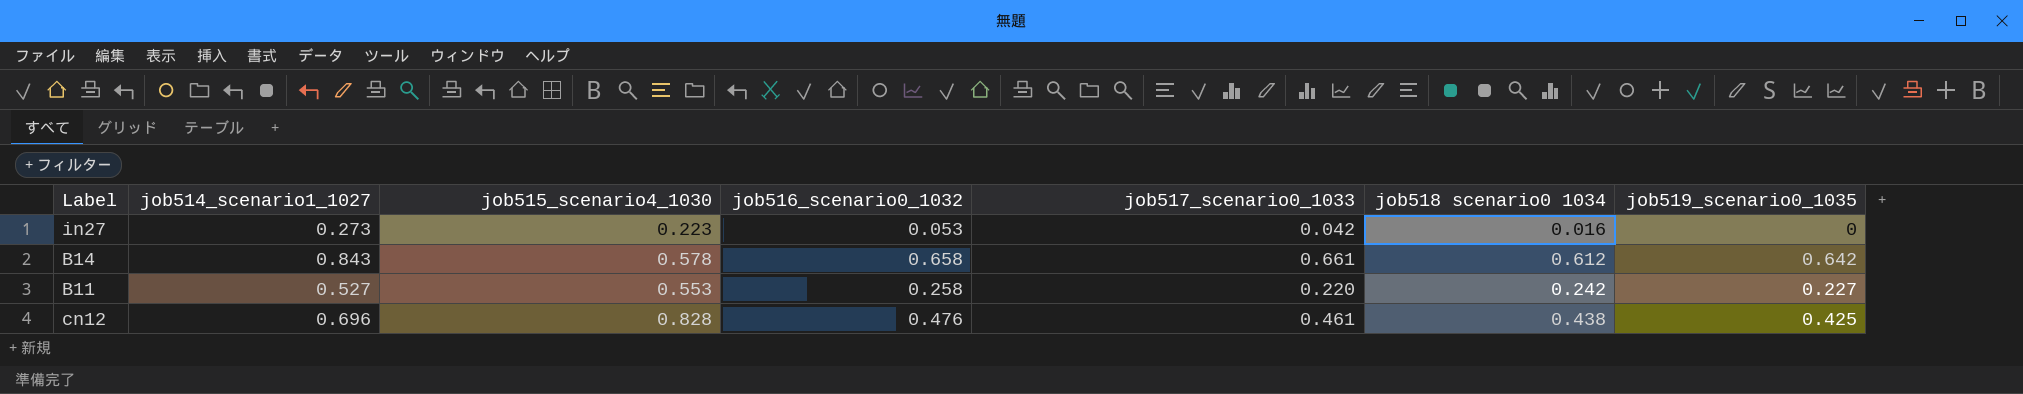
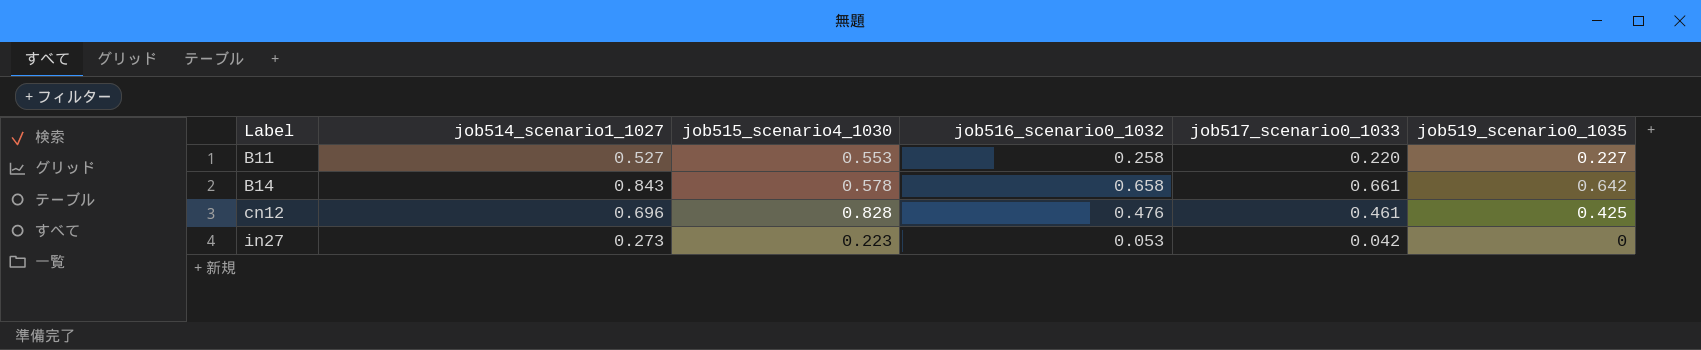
row order: none -> Label ascending
column job518 scenario0 1034 | position: 6 -> none

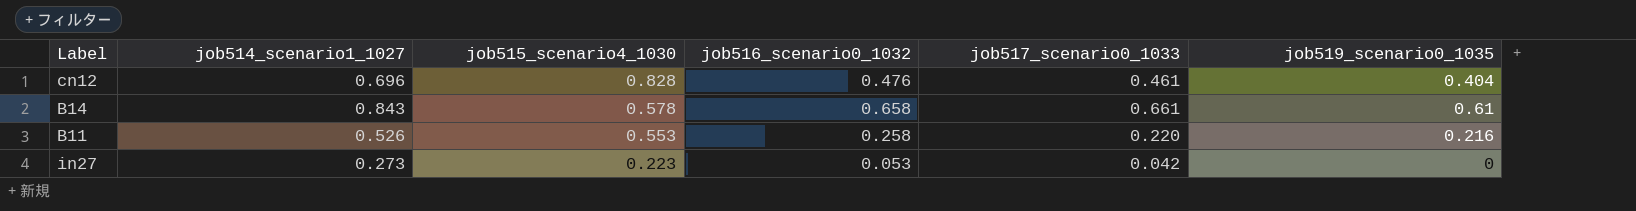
row order: Label ascending -> job515_scenario4_1030 descending
cn12 | job519_scenario0_1035: 0.425 -> 0.404
B14 | job519_scenario0_1035: 0.642 -> 0.61
B11 | job514_scenario1_1027: 0.527 -> 0.526
B11 | job519_scenario0_1035: 0.227 -> 0.216

